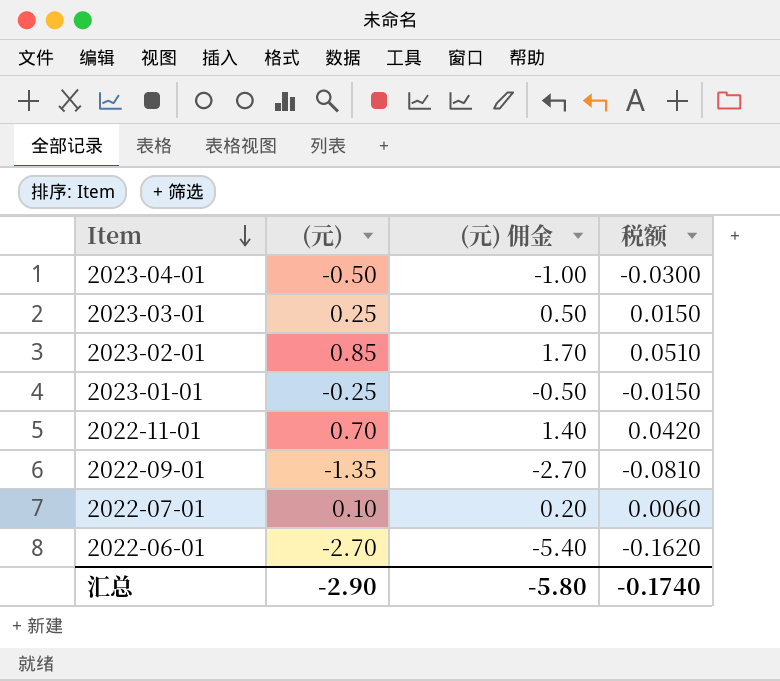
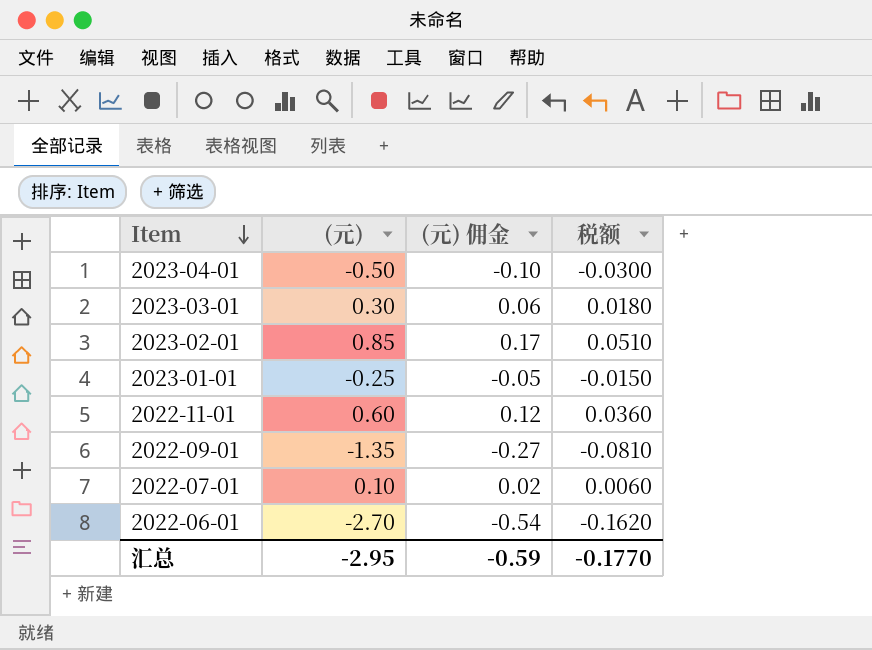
column (元) 佣金 | formula: [(元)] * 2 -> [(元)] * 0.2
2023-03-01 | (元): 0.25 -> 0.30
2023-03-01 | 税额: 0.0150 -> 0.0180
2022-11-01 | (元): 0.70 -> 0.60
2022-11-01 | 税额: 0.0420 -> 0.0360
汇总 | (元): -2.90 -> -2.95
汇总 | (元) 佣金: -5.80 -> -0.59
汇总 | 税额: -0.1740 -> -0.1770

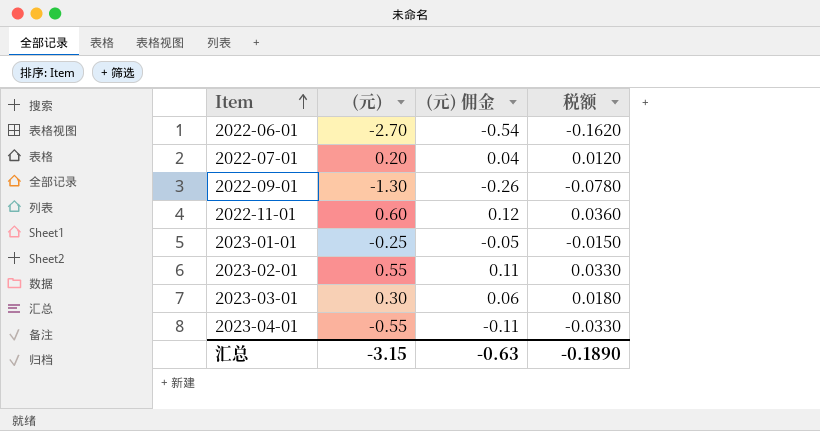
row order: Item descending -> Item ascending
2022-07-01 | (元): 0.10 -> 0.20
2022-07-01 | (元) 佣金: 0.02 -> 0.04
2022-07-01 | 税额: 0.0060 -> 0.0120
2022-09-01 | (元): -1.35 -> -1.30
2022-09-01 | (元) 佣金: -0.27 -> -0.26
2022-09-01 | 税额: -0.0810 -> -0.0780
2023-02-01 | (元): 0.85 -> 0.55
2023-02-01 | (元) 佣金: 0.17 -> 0.11
2023-02-01 | 税额: 0.0510 -> 0.0330
2023-04-01 | (元): -0.50 -> -0.55
2023-04-01 | (元) 佣金: -0.10 -> -0.11
2023-04-01 | 税额: -0.0300 -> -0.0330
汇总 | (元): -2.95 -> -3.15
汇总 | (元) 佣金: -0.59 -> -0.63
汇总 | 税额: -0.1770 -> -0.1890

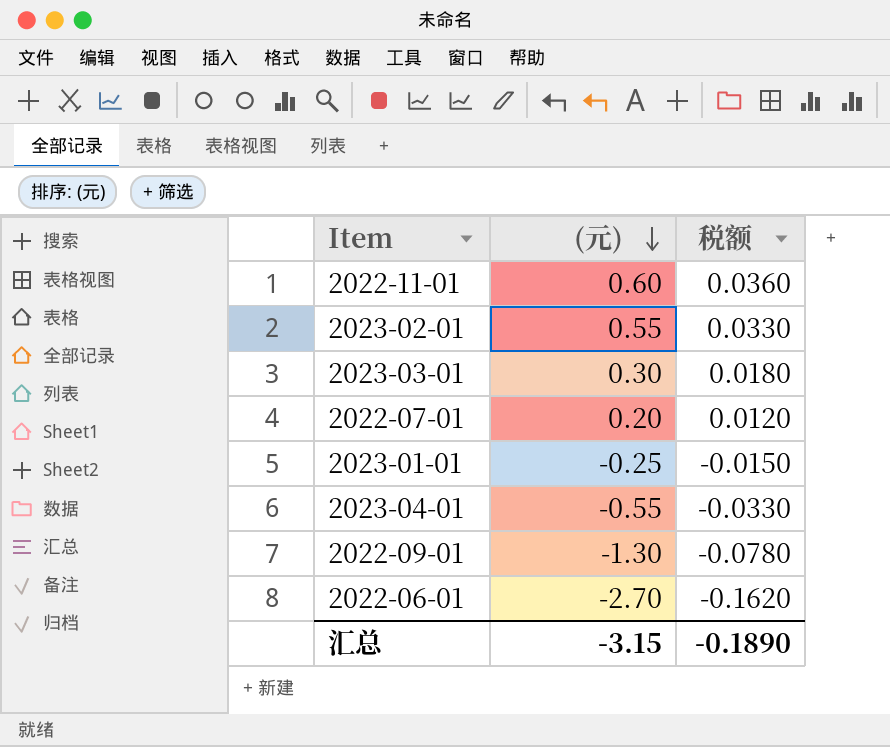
row order: Item ascending -> (元) descending
column (元) 佣金 | formula: [(元)] * 0.2 -> none

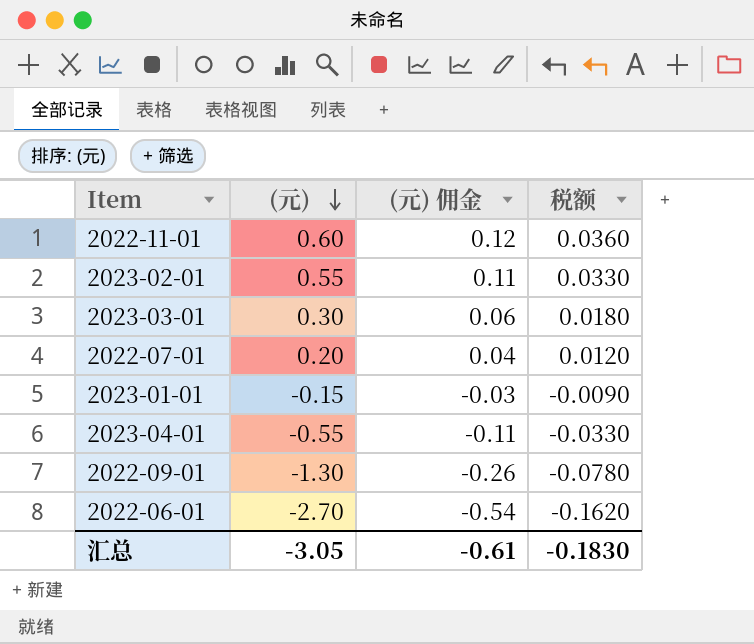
column (元) 佣金 | formula: none -> [(元)] * 0.2
2023-01-01 | (元): -0.25 -> -0.15
2023-01-01 | 税额: -0.0150 -> -0.0090
汇总 | (元): -3.15 -> -3.05
汇总 | 税额: -0.1890 -> -0.1830

